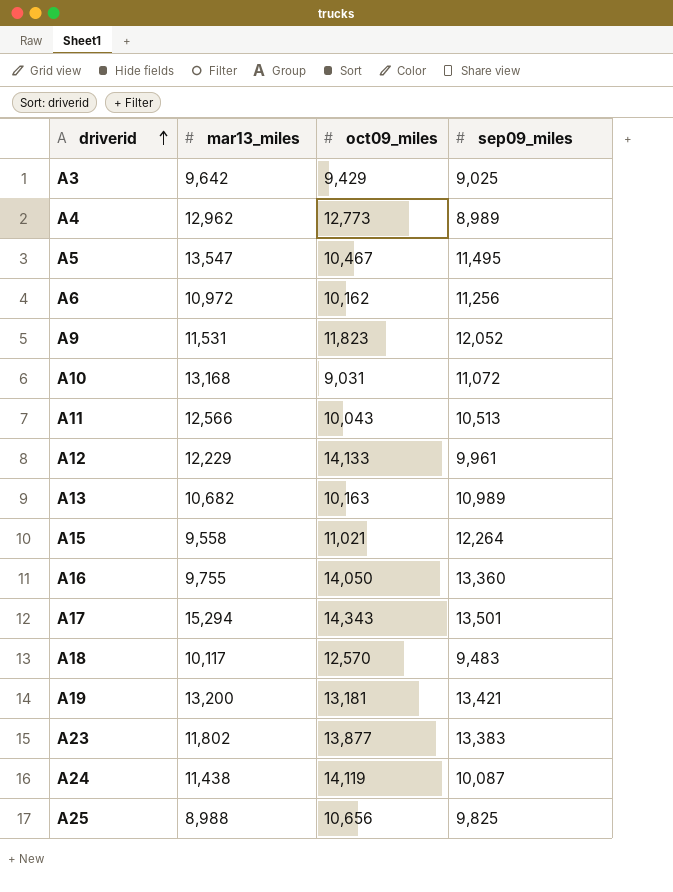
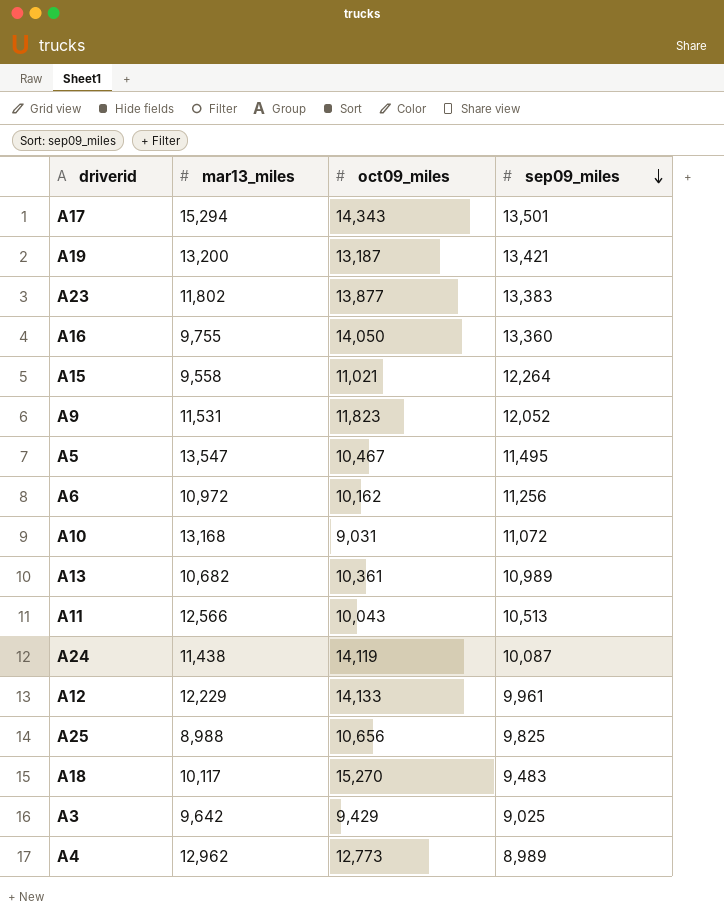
row order: driverid ascending -> sep09_miles descending
A19 | oct09_miles: 13,181 -> 13,187
A13 | oct09_miles: 10,163 -> 10,361
A18 | oct09_miles: 12,570 -> 15,270

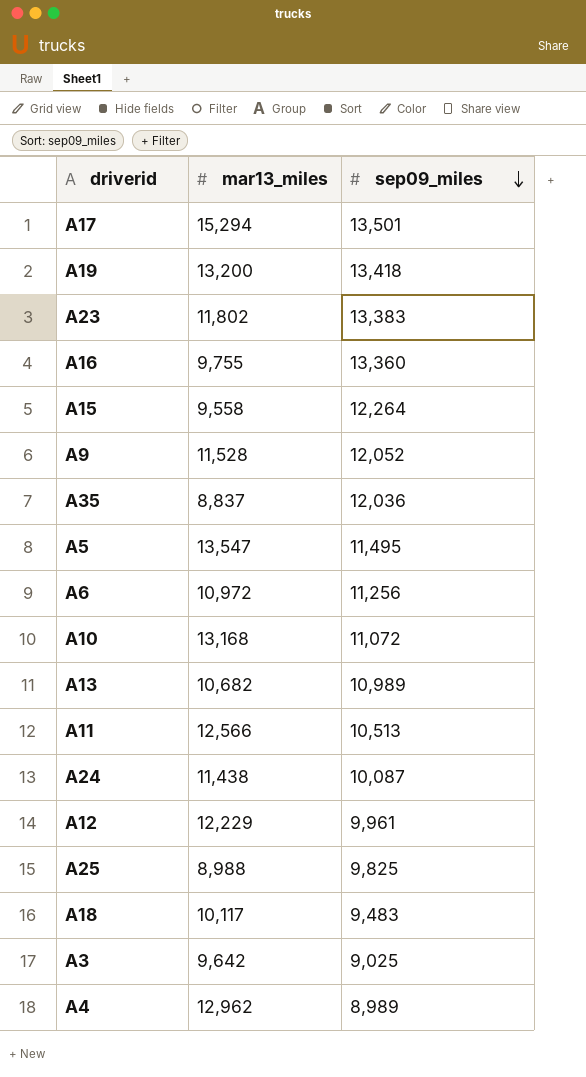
column oct09_miles | position: 3 -> none
A19 | sep09_miles: 13,421 -> 13,418
A9 | mar13_miles: 11,531 -> 11,528
row A35: none -> 8,837 | 12,036

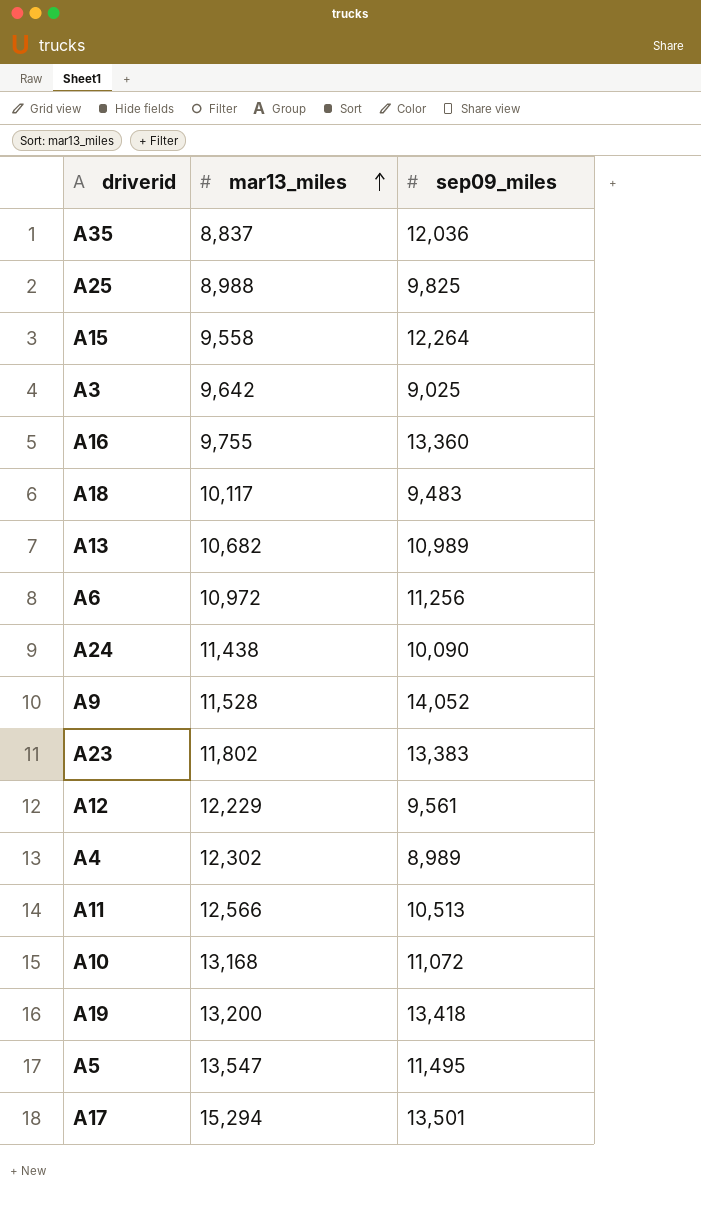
row order: sep09_miles descending -> mar13_miles ascending
A24 | sep09_miles: 10,087 -> 10,090
A9 | sep09_miles: 12,052 -> 14,052
A12 | sep09_miles: 9,961 -> 9,561
A4 | mar13_miles: 12,962 -> 12,302

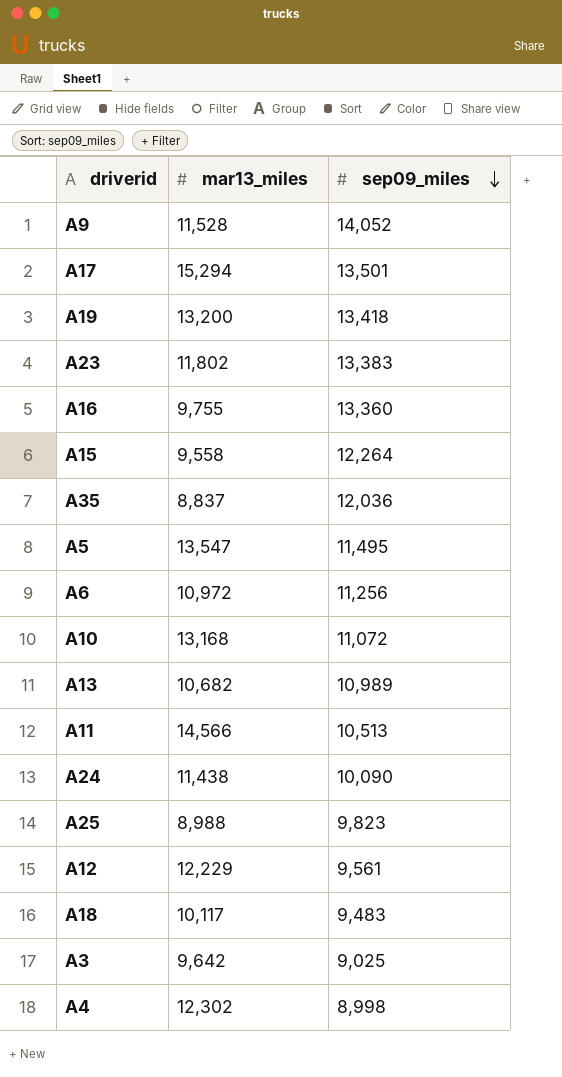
row order: mar13_miles ascending -> sep09_miles descending
A11 | mar13_miles: 12,566 -> 14,566
A25 | sep09_miles: 9,825 -> 9,823
A4 | sep09_miles: 8,989 -> 8,998

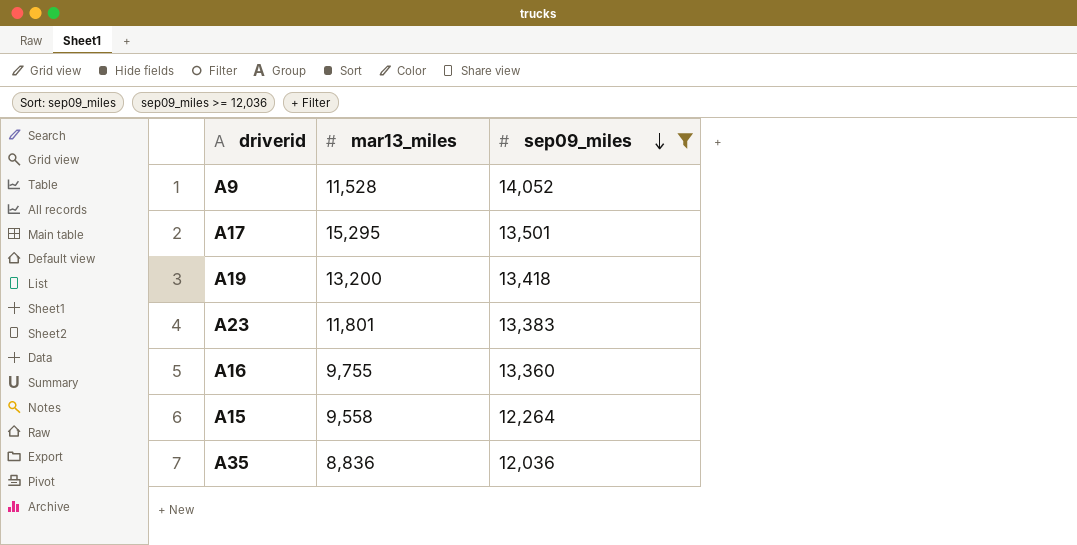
filter: none -> sep09_miles >= 12,036
A17 | mar13_miles: 15,294 -> 15,295
A23 | mar13_miles: 11,802 -> 11,801
A35 | mar13_miles: 8,837 -> 8,836

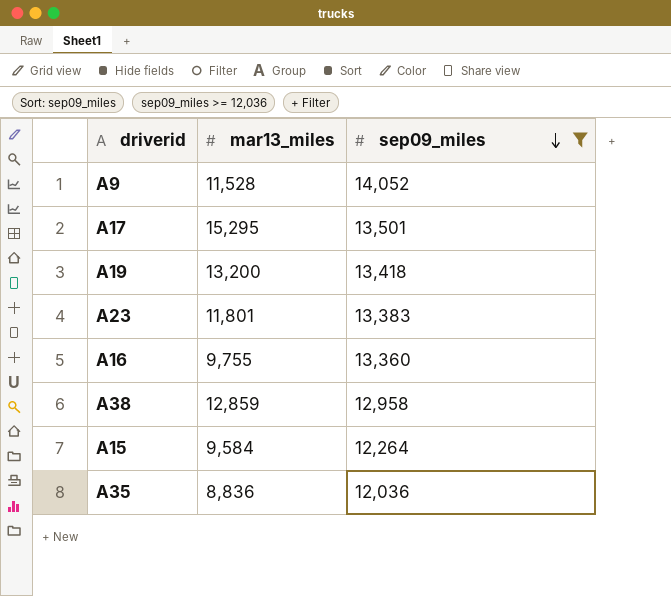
row A38: none -> 12,859 | 12,958
A15 | mar13_miles: 9,558 -> 9,584

